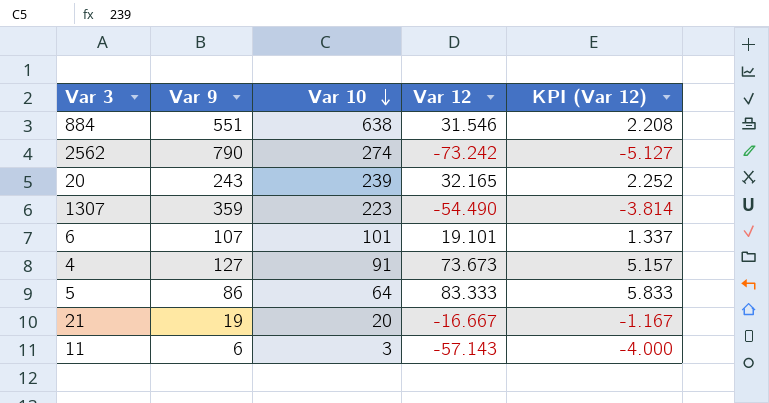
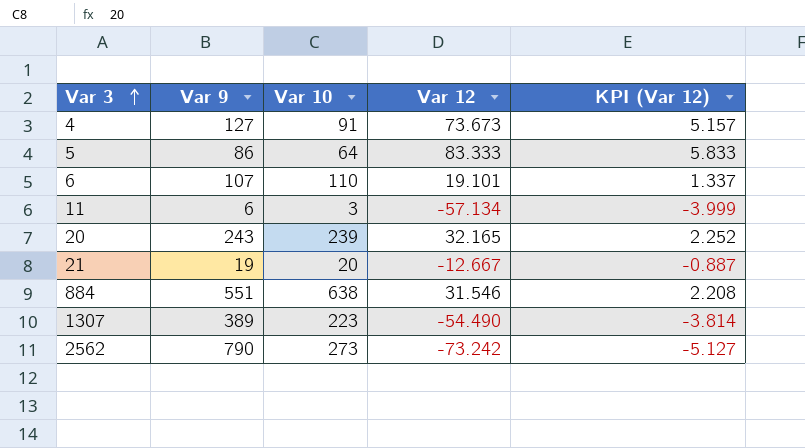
row order: Var 10 descending -> Var 3 ascending
6 | Var 10: 101 -> 110
11 | Var 12: -57.143 -> -57.134
11 | KPI (Var 12): -4.000 -> -3.999
21 | Var 12: -16.667 -> -12.667
21 | KPI (Var 12): -1.167 -> -0.887
1307 | Var 9: 359 -> 389
2562 | Var 10: 274 -> 273

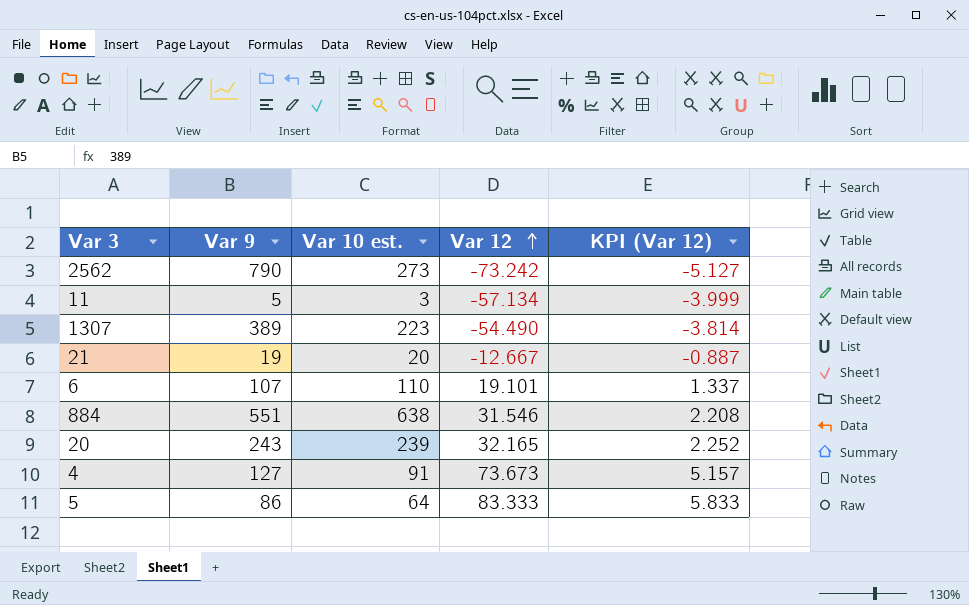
row order: Var 3 ascending -> Var 12 ascending
column name: Var 10 -> Var 10 est.
11 | Var 9: 6 -> 5

